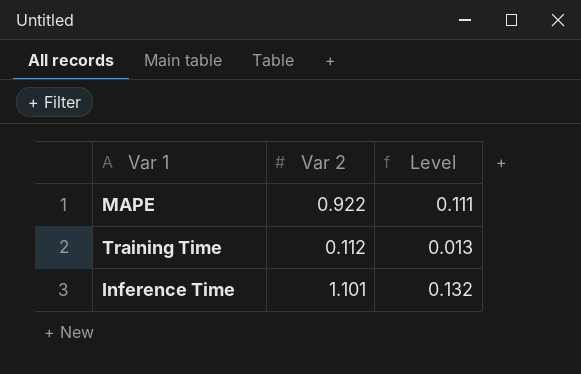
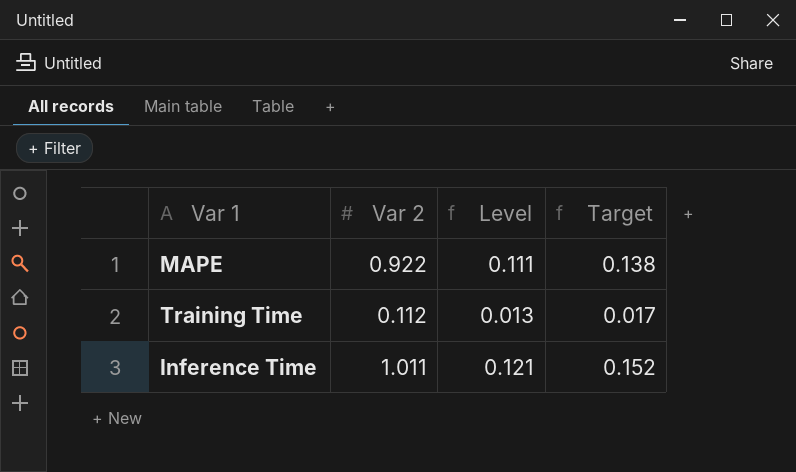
column Target | formula: none -> [Var 2] * 0.15
Inference Time | Var 2: 1.101 -> 1.011
Inference Time | Level: 0.132 -> 0.121

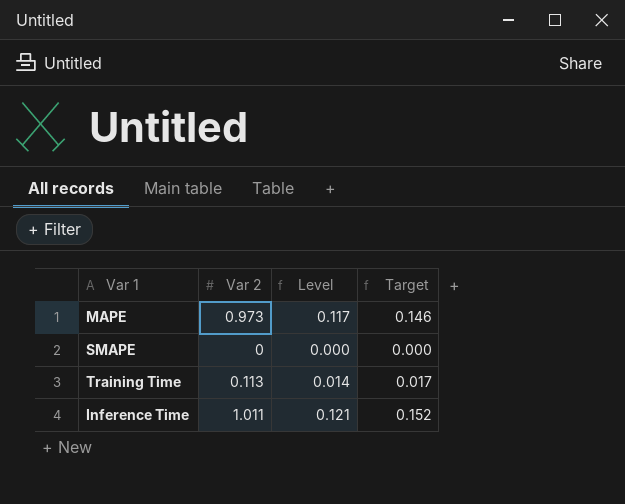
MAPE | Var 2: 0.922 -> 0.973
MAPE | Level: 0.111 -> 0.117
MAPE | Target: 0.138 -> 0.146
row SMAPE: none -> 0 | 0.000 | 0.000
Training Time | Var 2: 0.112 -> 0.113
Training Time | Level: 0.013 -> 0.014

